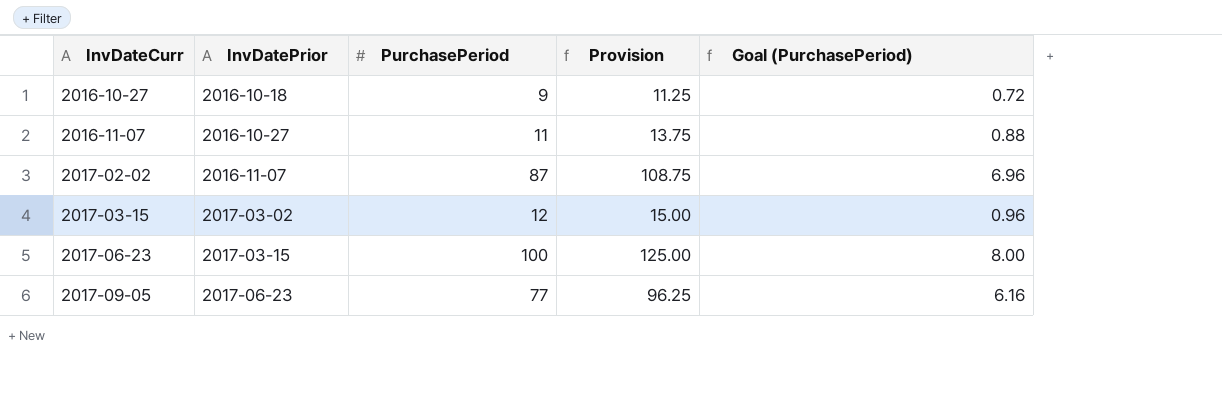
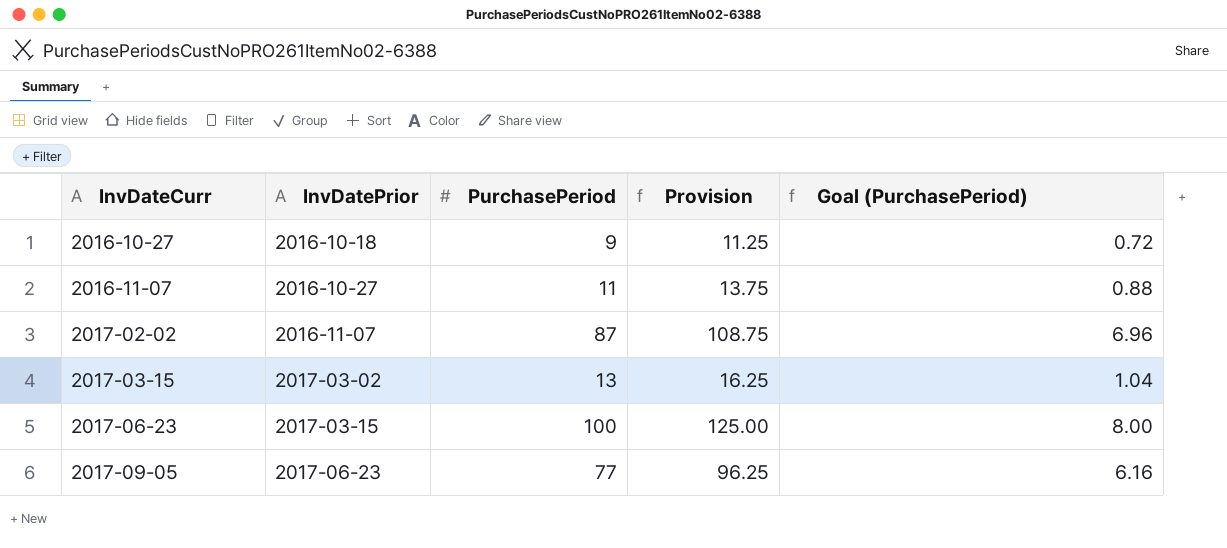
2017-03-15 | PurchasePeriod: 12 -> 13
2017-03-15 | Provision: 15.00 -> 16.25
2017-03-15 | Goal (PurchasePeriod): 0.96 -> 1.04

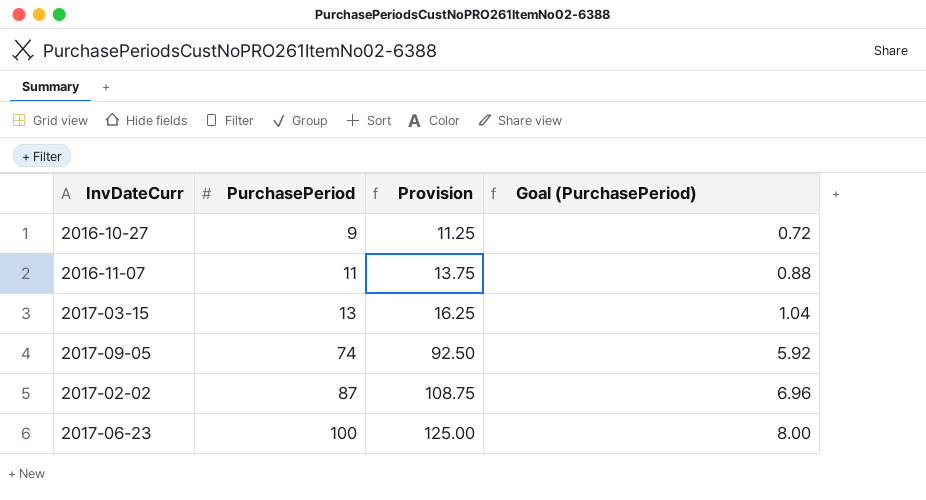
row order: InvDateCurr ascending -> PurchasePeriod ascending
column InvDatePrior | position: 2 -> none
2017-09-05 | PurchasePeriod: 77 -> 74
2017-09-05 | Provision: 96.25 -> 92.50
2017-09-05 | Goal (PurchasePeriod): 6.16 -> 5.92

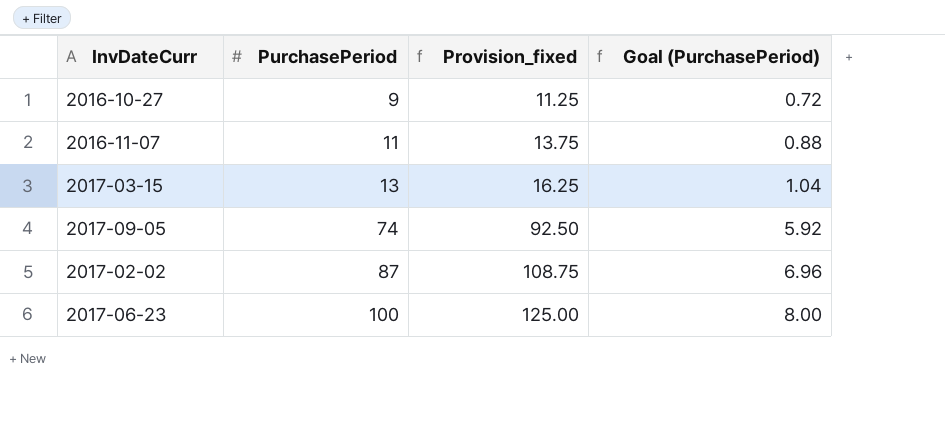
column name: Provision -> Provision_fixed

